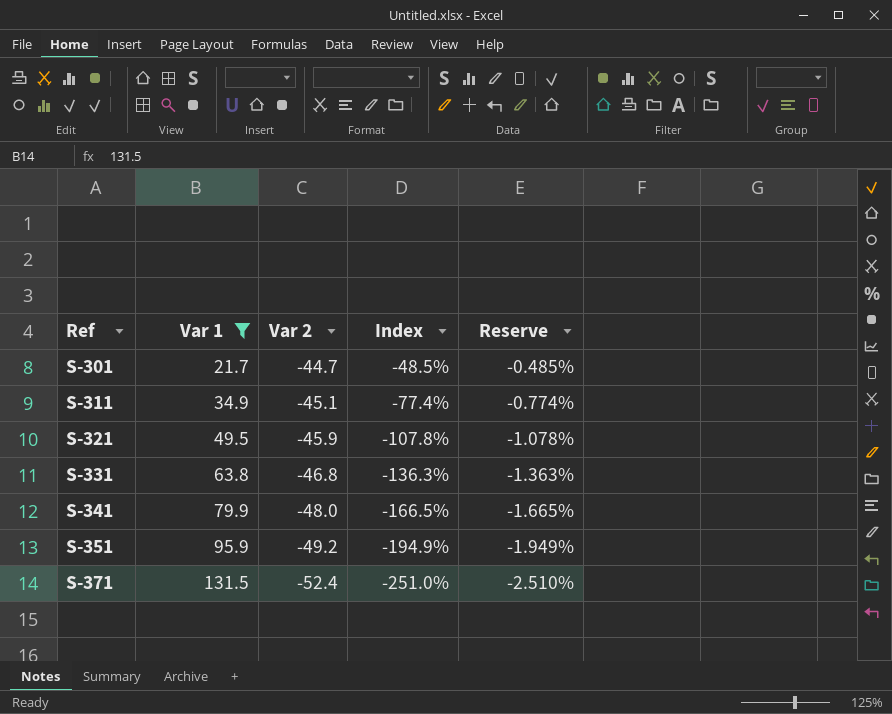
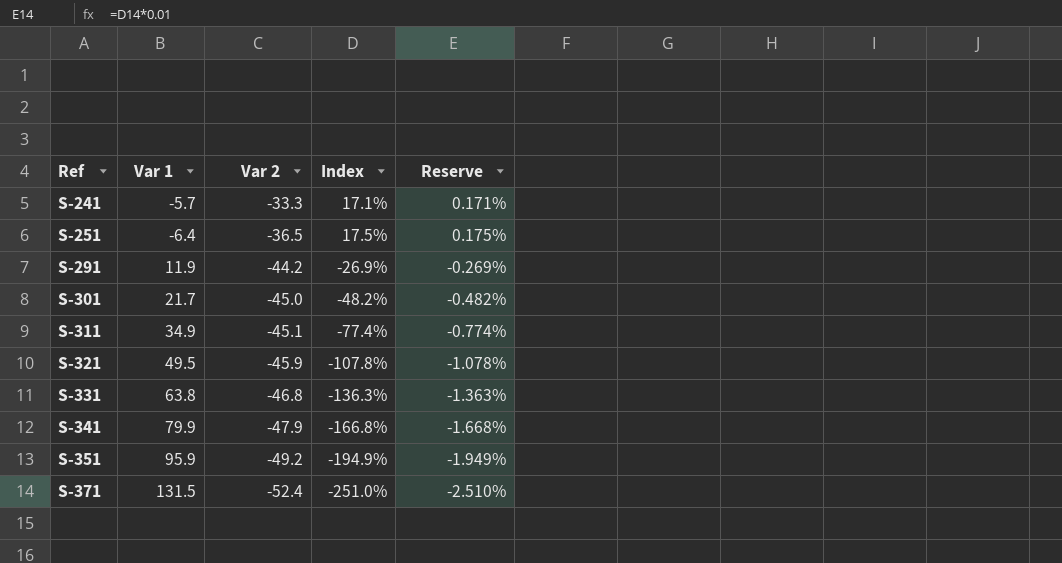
filter: Var 1 >= 21.7 -> none
S-301 | Var 2: -44.7 -> -45.0
S-301 | Index: -48.5% -> -48.2%
S-301 | Reserve: -0.485% -> -0.482%
S-341 | Var 2: -48.0 -> -47.9
S-341 | Index: -166.5% -> -166.8%
S-341 | Reserve: -1.665% -> -1.668%

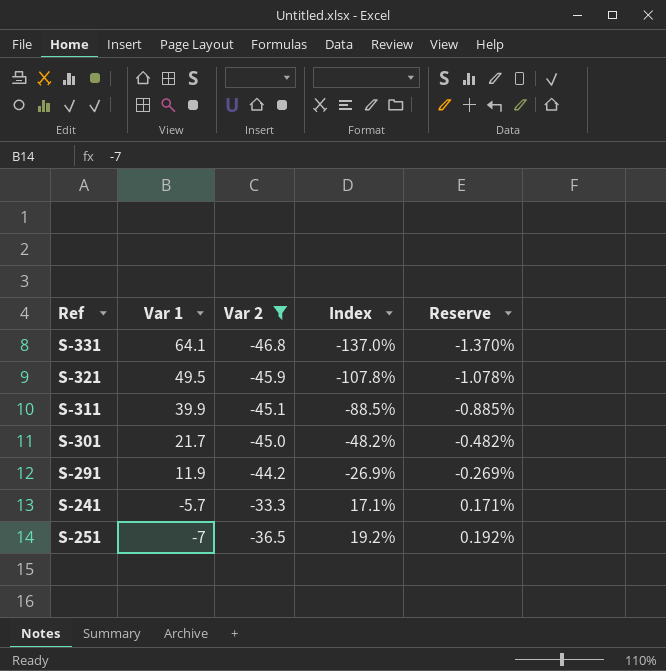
filter: none -> Var 2 >= -46.8
row order: Ref ascending -> Var 1 descending
S-331 | Var 1: 63.8 -> 64.1
S-331 | Index: -136.3% -> -137.0%
S-331 | Reserve: -1.363% -> -1.370%
S-311 | Var 1: 34.9 -> 39.9
S-311 | Index: -77.4% -> -88.5%
S-311 | Reserve: -0.774% -> -0.885%
S-251 | Var 1: -6.4 -> -7
S-251 | Index: 17.5% -> 19.2%
S-251 | Reserve: 0.175% -> 0.192%

